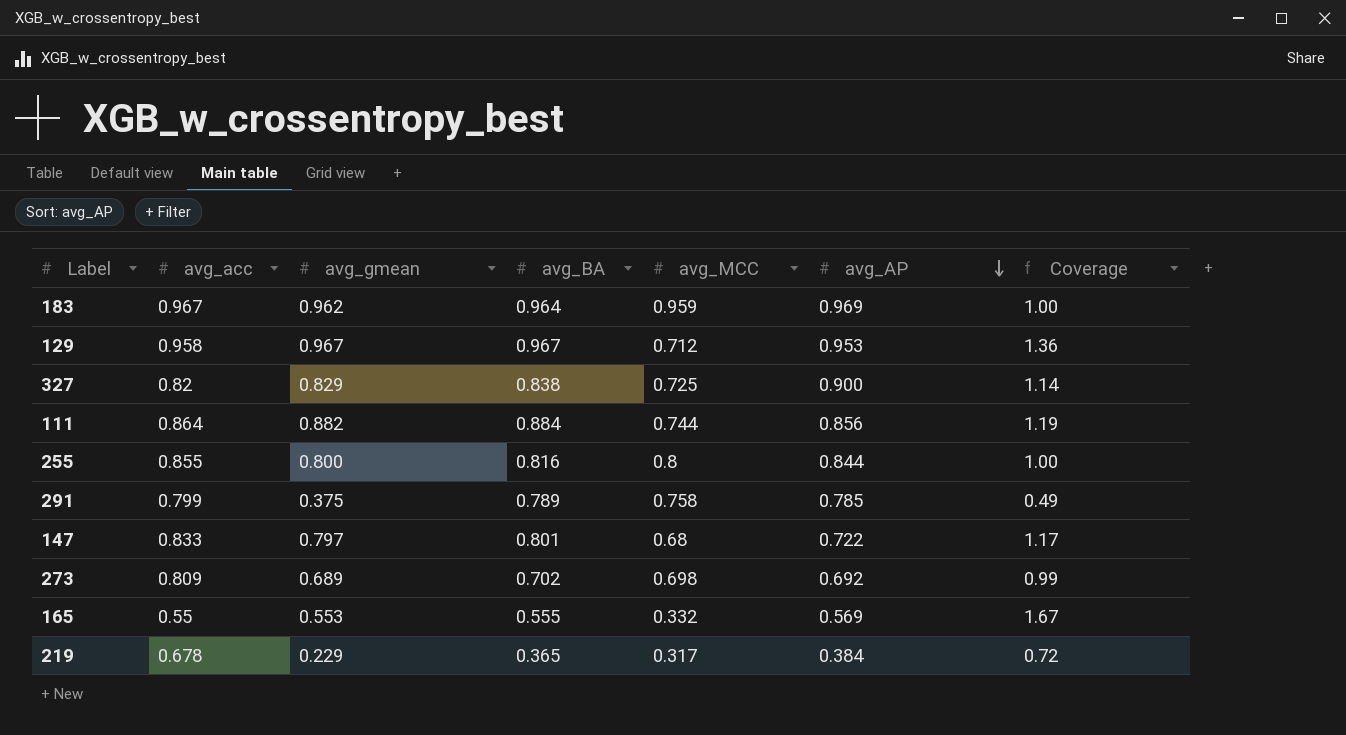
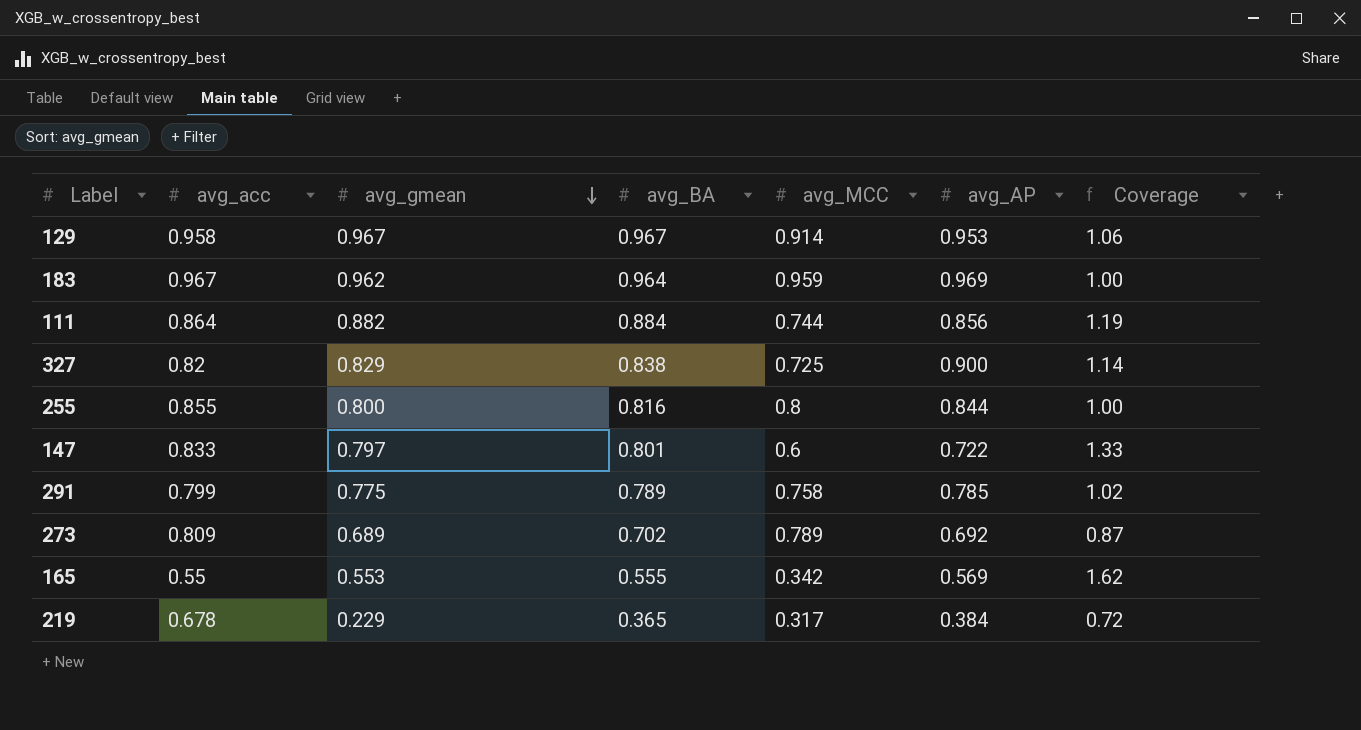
row order: avg_AP descending -> avg_gmean descending
129 | avg_MCC: 0.712 -> 0.914
129 | Coverage: 1.36 -> 1.06
147 | avg_MCC: 0.68 -> 0.6
147 | Coverage: 1.17 -> 1.33
291 | avg_gmean: 0.375 -> 0.775
291 | Coverage: 0.49 -> 1.02
273 | avg_MCC: 0.698 -> 0.789
273 | Coverage: 0.99 -> 0.87
165 | avg_MCC: 0.332 -> 0.342
165 | Coverage: 1.67 -> 1.62

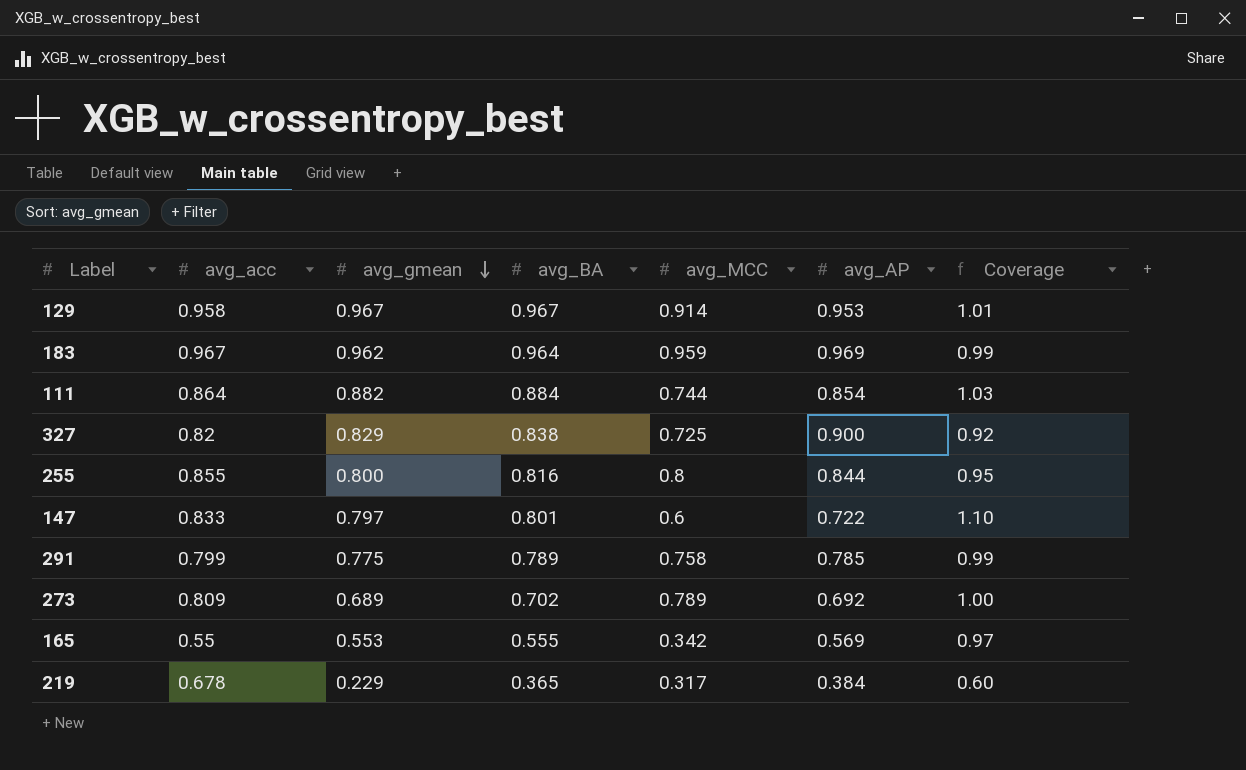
column Coverage | formula: [avg_gmean] / [avg_MCC] -> [avg_gmean] / [avg_AP]
111 | avg_AP: 0.856 -> 0.854

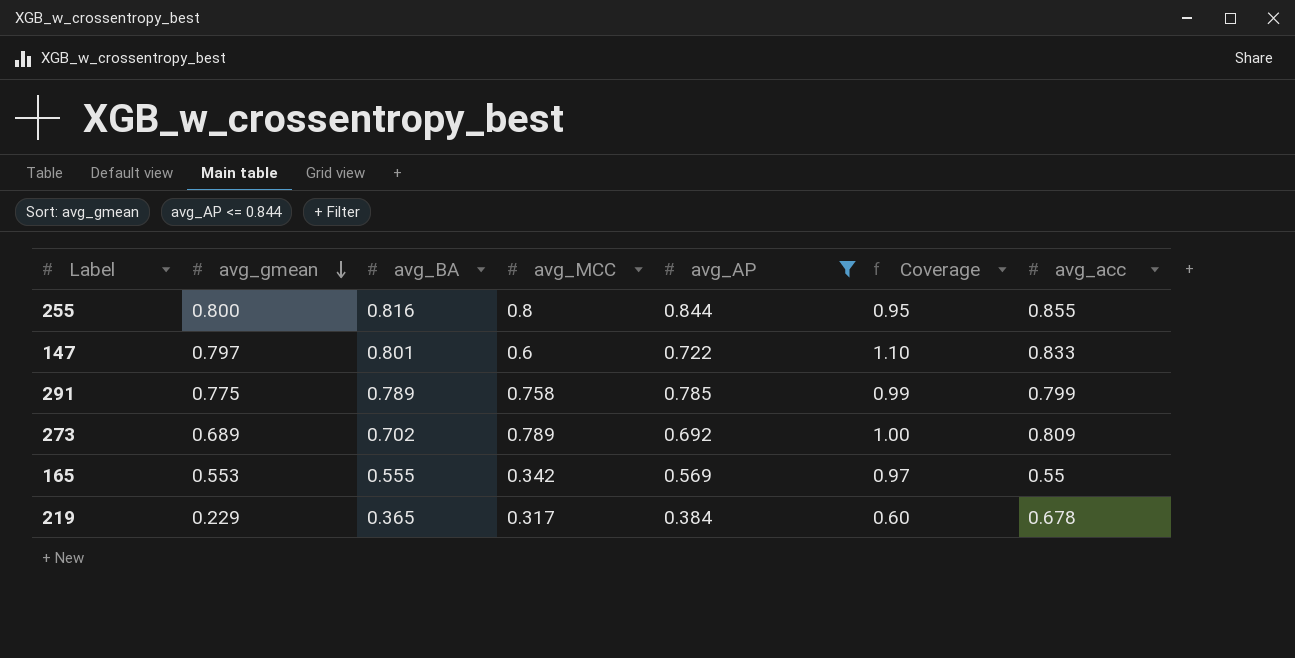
filter: none -> avg_AP <= 0.844
column avg_acc | position: 2 -> 7

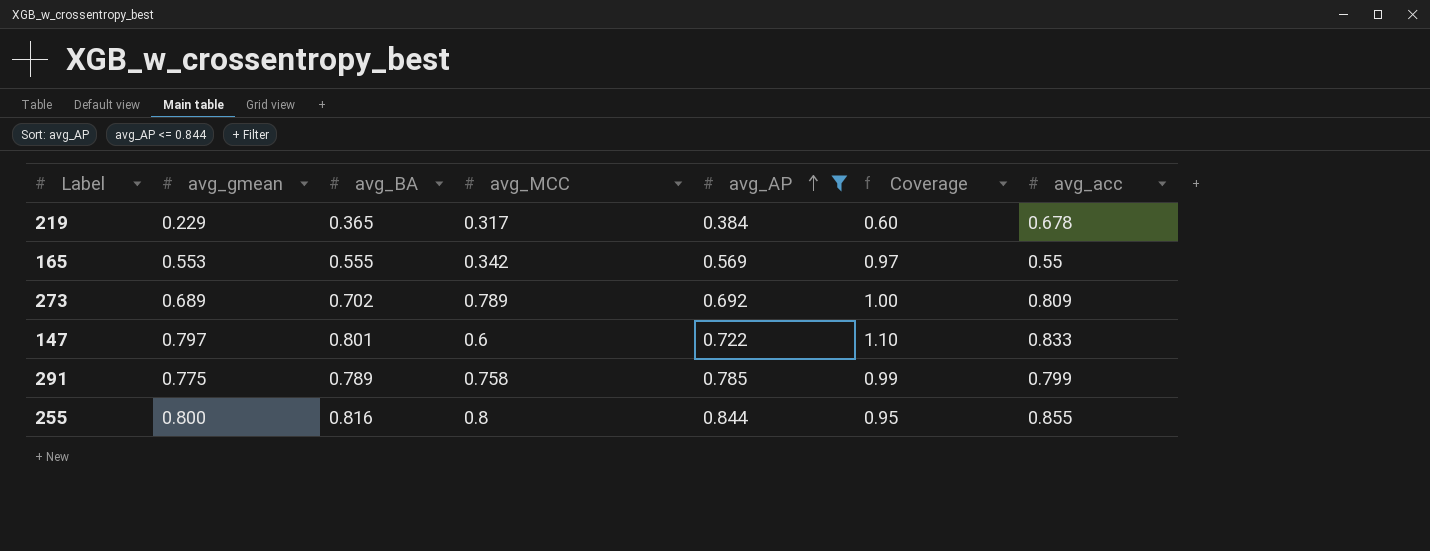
row order: avg_gmean descending -> avg_AP ascending

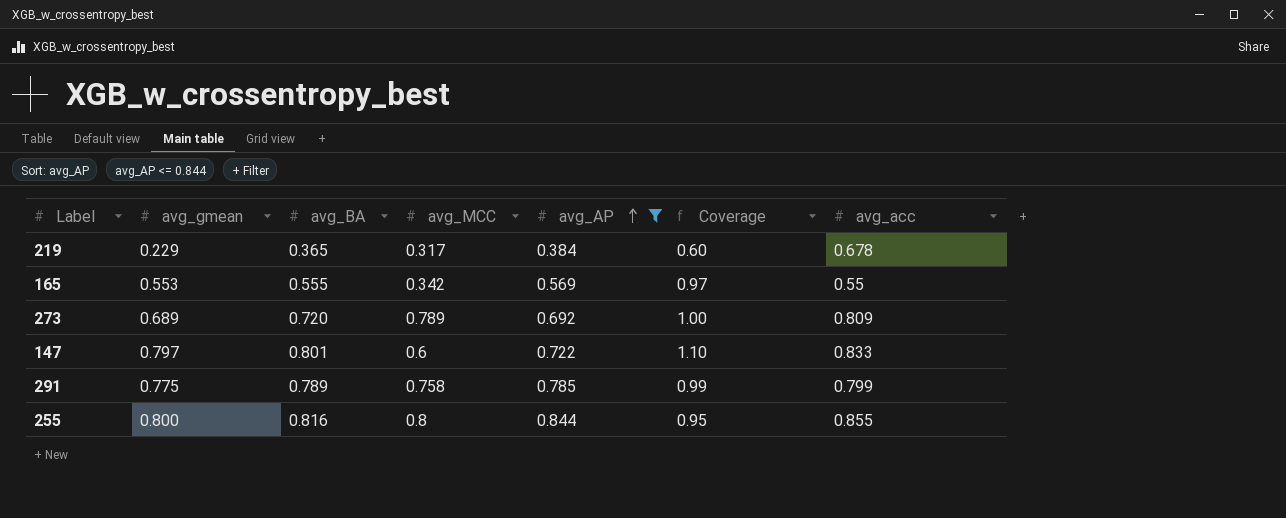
273 | avg_BA: 0.702 -> 0.720

